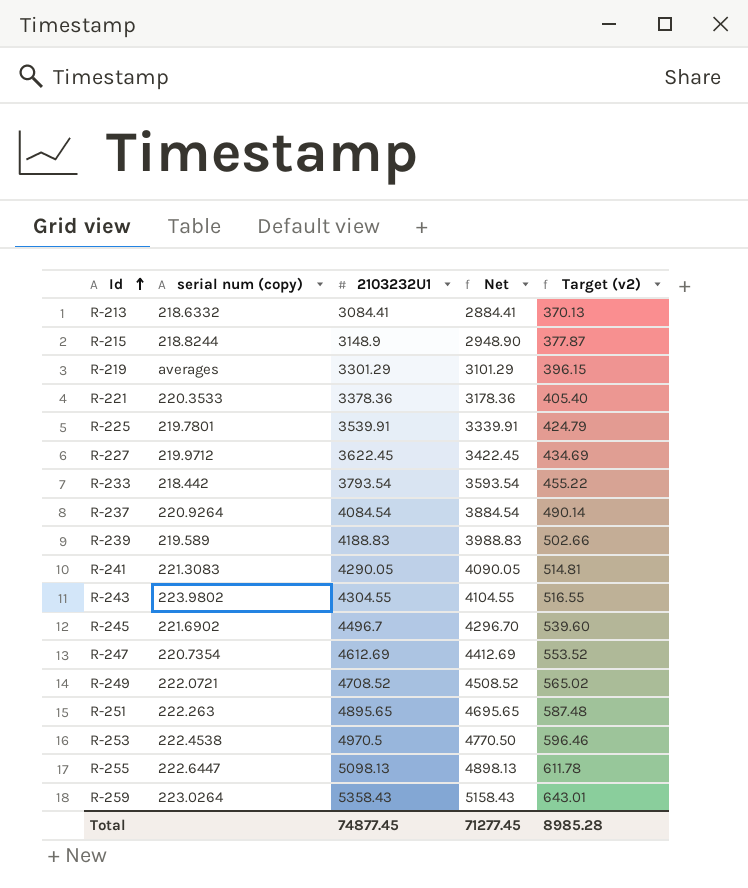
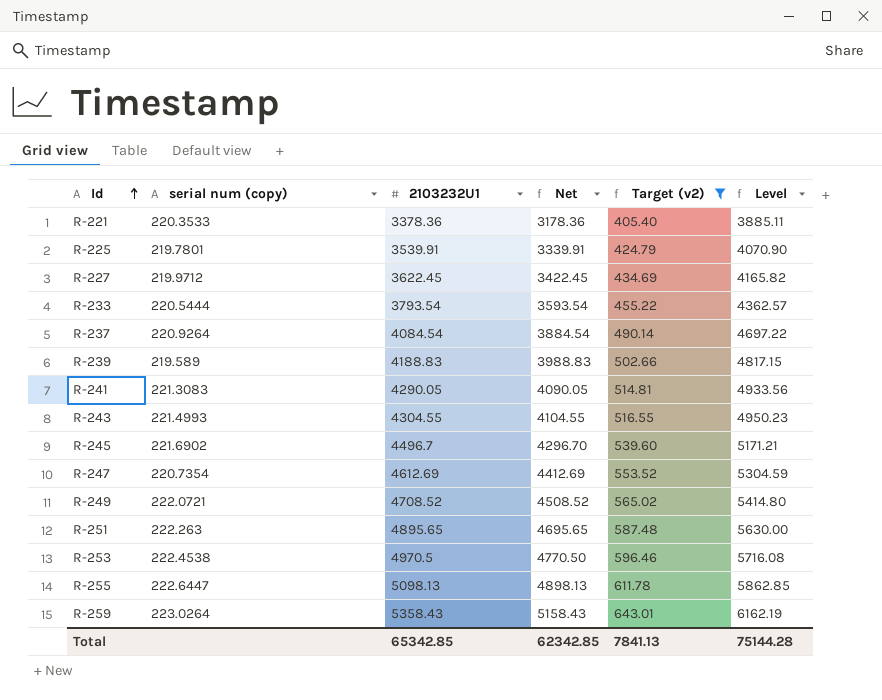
filter: none -> Target (v2) >= 405.40
column Level | formula: none -> [2103232U1] * 1.15
R-233 | serial num (copy): 218.442 -> 220.5444
R-243 | serial num (copy): 223.9802 -> 221.4993
Total | 2103232U1: 74877.45 -> 65342.85
Total | Net: 71277.45 -> 62342.85
Total | Target (v2): 8985.28 -> 7841.13

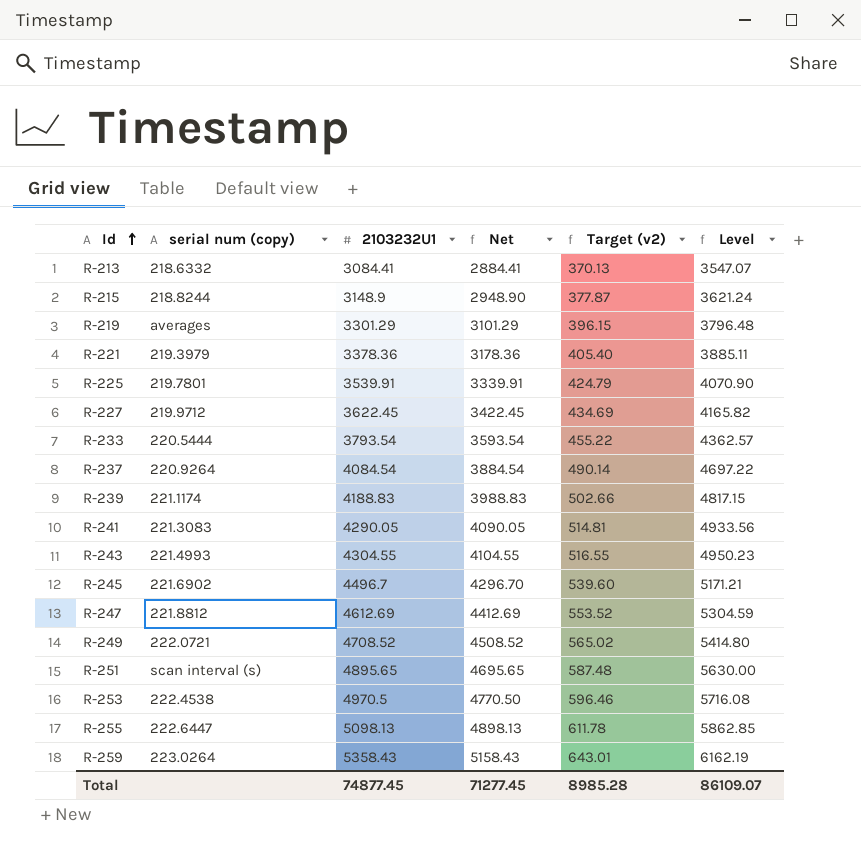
filter: Target (v2) >= 405.40 -> none
R-221 | serial num (copy): 220.3533 -> 219.3979
R-239 | serial num (copy): 219.589 -> 221.1174
R-247 | serial num (copy): 220.7354 -> 221.8812
R-251 | serial num (copy): 222.263 -> scan interval (s)
Total | 2103232U1: 65342.85 -> 74877.45
Total | Net: 62342.85 -> 71277.45
Total | Target (v2): 7841.13 -> 8985.28
Total | Level: 75144.28 -> 86109.07

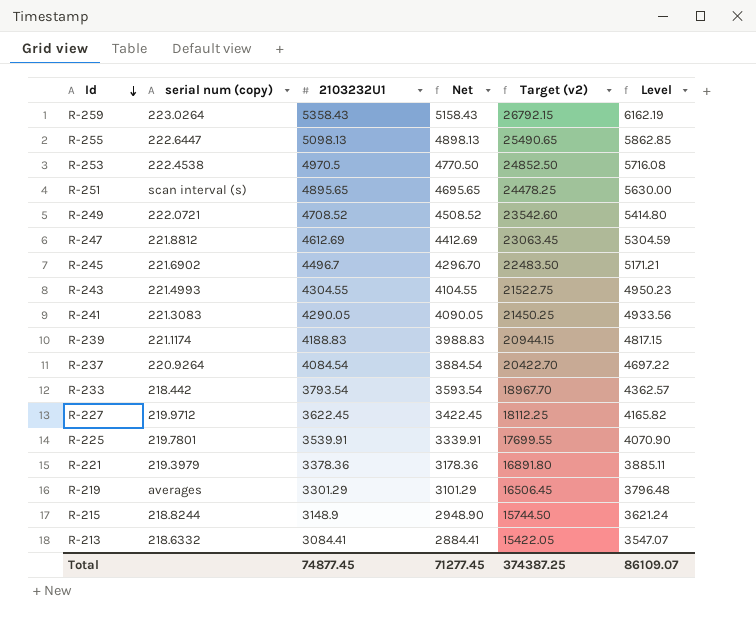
row order: Id ascending -> Id descending
column Target (v2) | formula: [2103232U1] * 0.12 -> [2103232U1] * 5
R-233 | serial num (copy): 220.5444 -> 218.442
Total | Target (v2): 8985.28 -> 374387.25

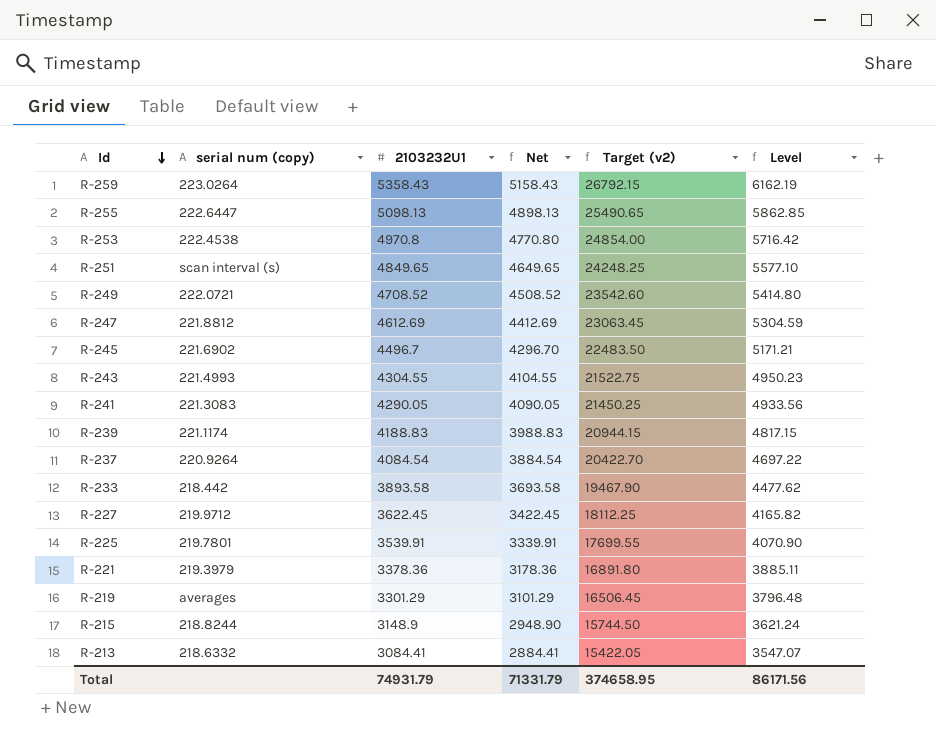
R-253 | 2103232U1: 4970.5 -> 4970.8
R-253 | Net: 4770.50 -> 4770.80
R-253 | Target (v2): 24852.50 -> 24854.00
R-253 | Level: 5716.08 -> 5716.42
R-251 | 2103232U1: 4895.65 -> 4849.65
R-251 | Net: 4695.65 -> 4649.65
R-251 | Target (v2): 24478.25 -> 24248.25
R-251 | Level: 5630.00 -> 5577.10
R-233 | 2103232U1: 3793.54 -> 3893.58
R-233 | Net: 3593.54 -> 3693.58
R-233 | Target (v2): 18967.70 -> 19467.90
R-233 | Level: 4362.57 -> 4477.62
Total | 2103232U1: 74877.45 -> 74931.79
Total | Net: 71277.45 -> 71331.79
Total | Target (v2): 374387.25 -> 374658.95
Total | Level: 86109.07 -> 86171.56

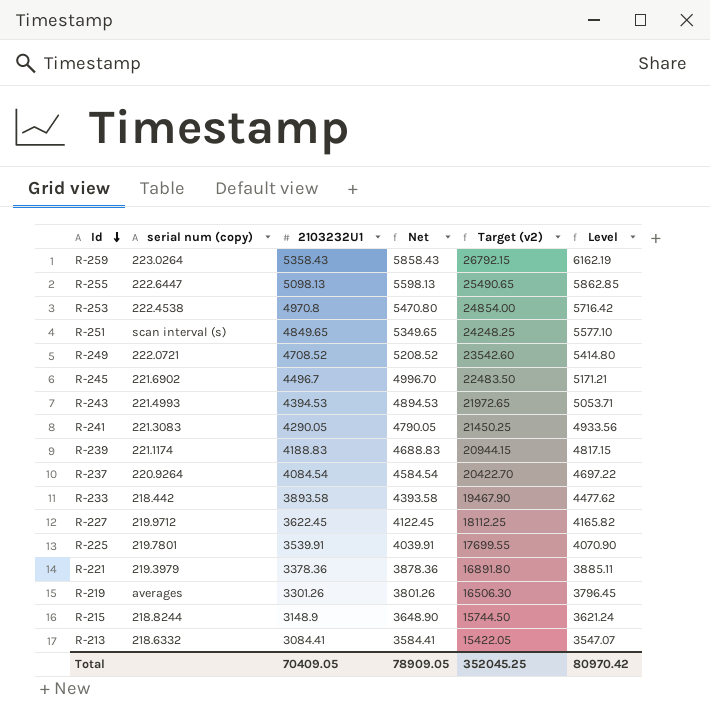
column Net | formula: [2103232U1] - 200 -> [2103232U1] + 500
row R-247: 221.8812 | 4612.69 | 4412.69 | 23063.45 | 5304.59 -> none
R-243 | 2103232U1: 4304.55 -> 4394.53
R-243 | Target (v2): 21522.75 -> 21972.65
R-243 | Level: 4950.23 -> 5053.71
R-219 | 2103232U1: 3301.29 -> 3301.26
R-219 | Target (v2): 16506.45 -> 16506.30
R-219 | Level: 3796.48 -> 3796.45
Total | 2103232U1: 74931.79 -> 70409.05
Total | Net: 71331.79 -> 78909.05
Total | Target (v2): 374658.95 -> 352045.25
Total | Level: 86171.56 -> 80970.42

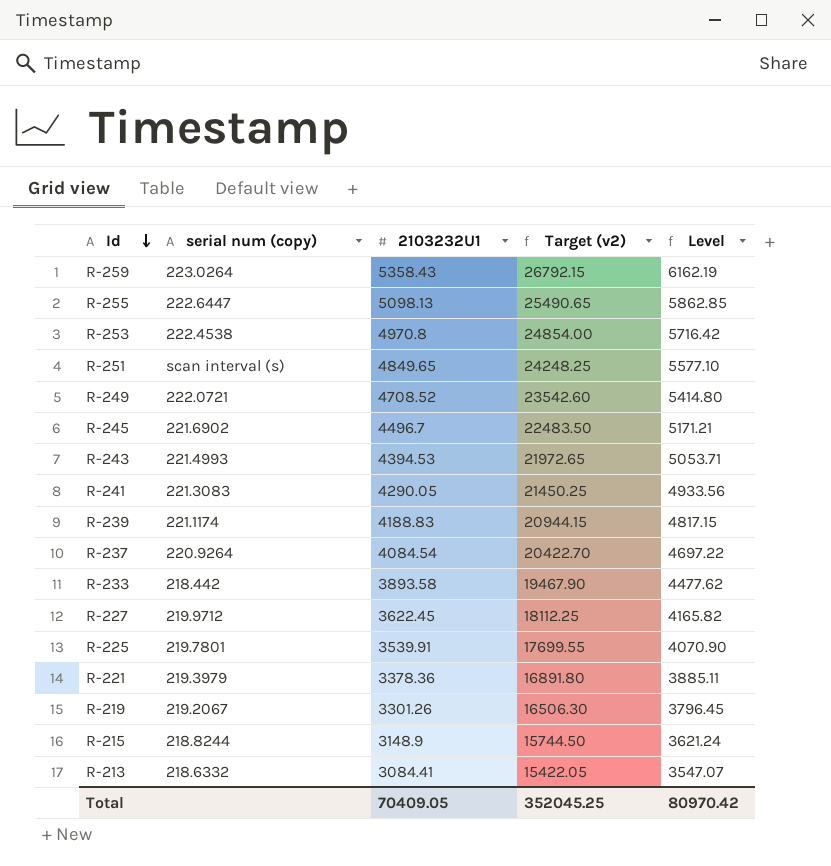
column Net | formula: [2103232U1] + 500 -> none
R-219 | serial num (copy): averages -> 219.2067

